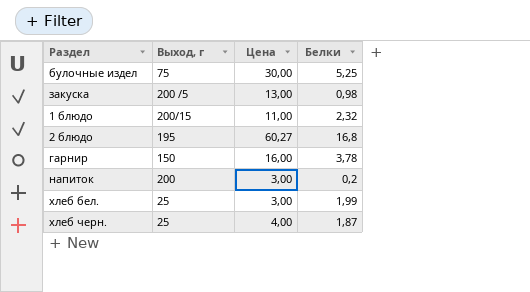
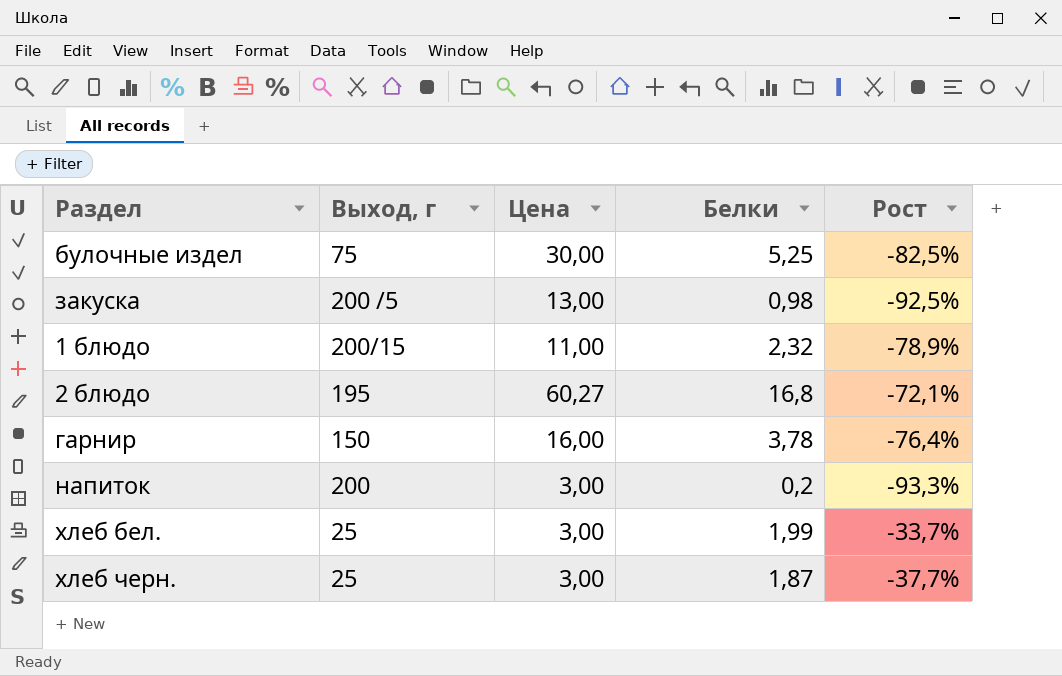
column Рост | formula: none -> ([Белки] - [Цена]) / [Цена]
хлеб черн. | Цена: 4,00 -> 3,00

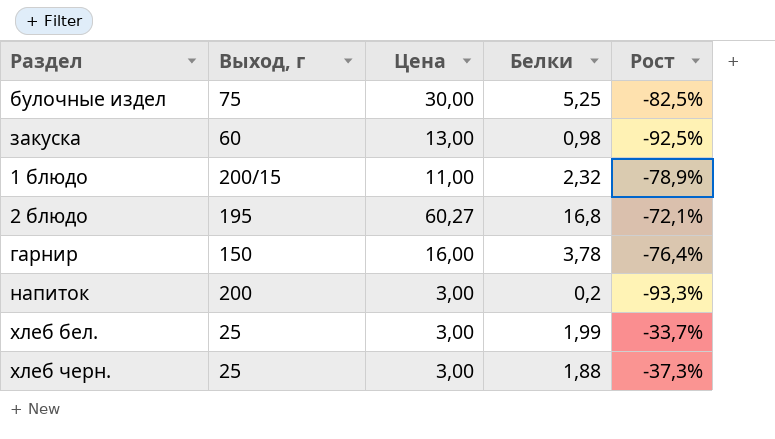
закуска | Выход, г: 200 /5 -> 60
хлеб черн. | Белки: 1,87 -> 1,88
хлеб черн. | Рост: -37,7% -> -37,3%

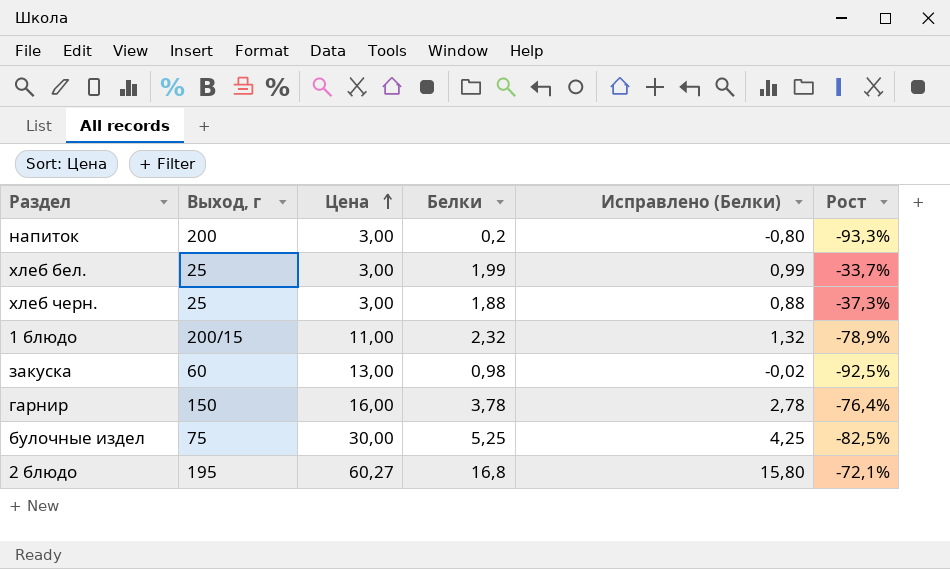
row order: none -> Цена ascending
column Исправлено (Белки) | formula: none -> [Белки] - 1

